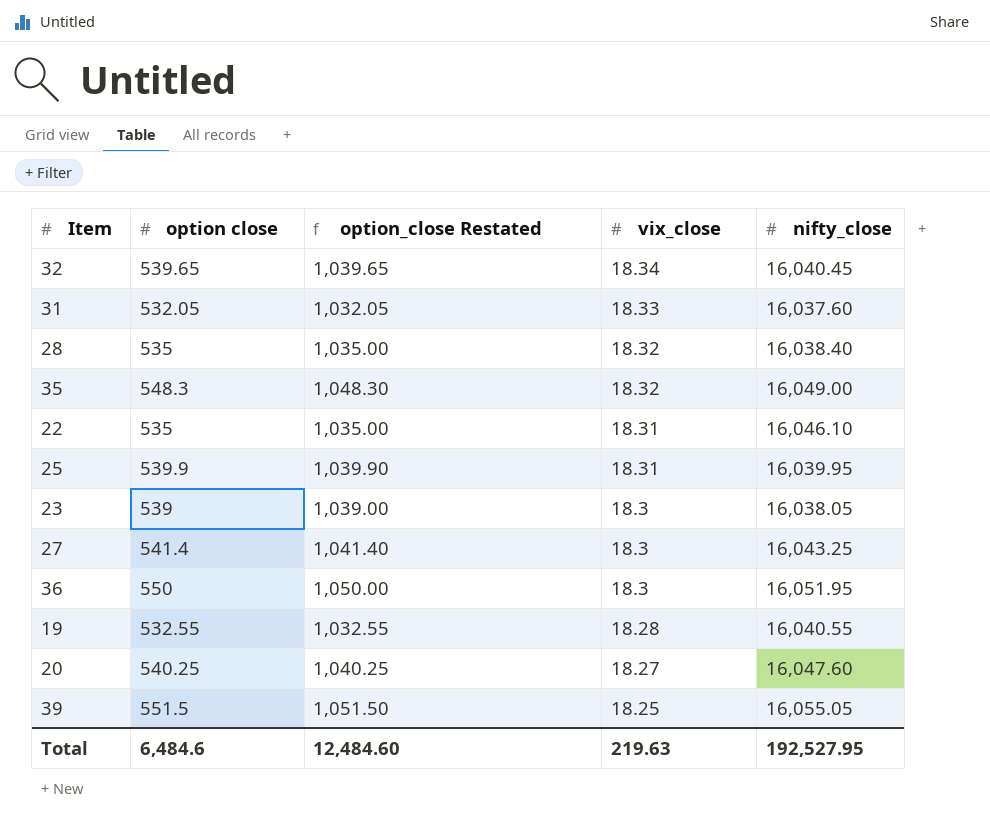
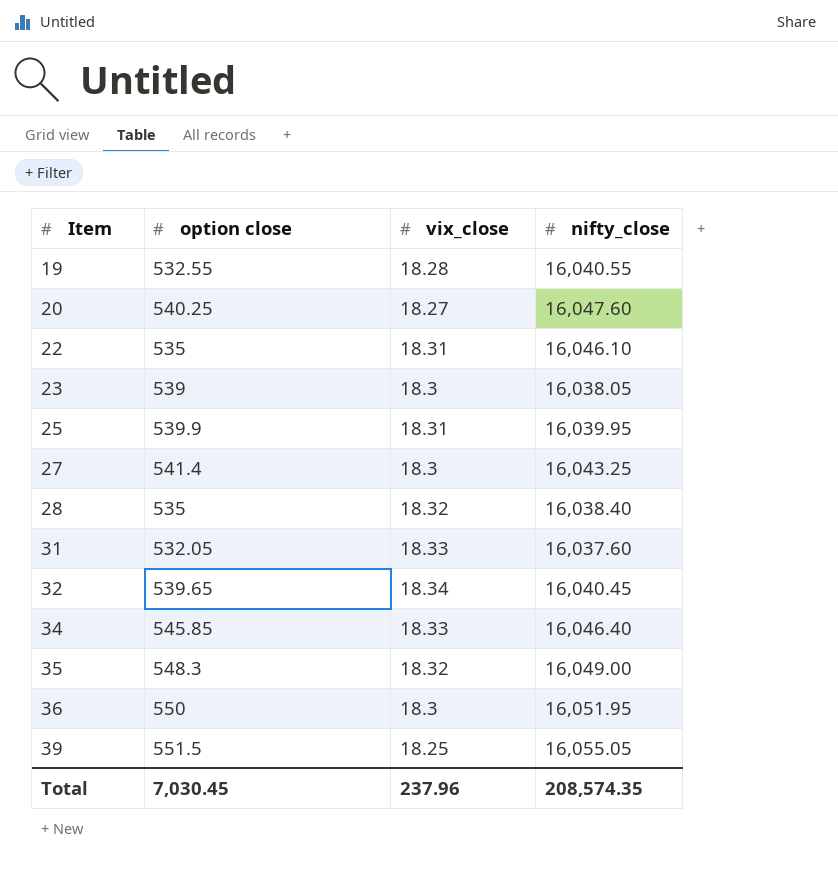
row order: vix_close descending -> Item ascending
column option_close Restated | formula: [option close] + 500 -> none
row 34: none -> 545.85 | 18.33 | 16,046.40
Total | option close: 6,484.6 -> 7,030.45
Total | vix_close: 219.63 -> 237.96
Total | nifty_close: 192,527.95 -> 208,574.35

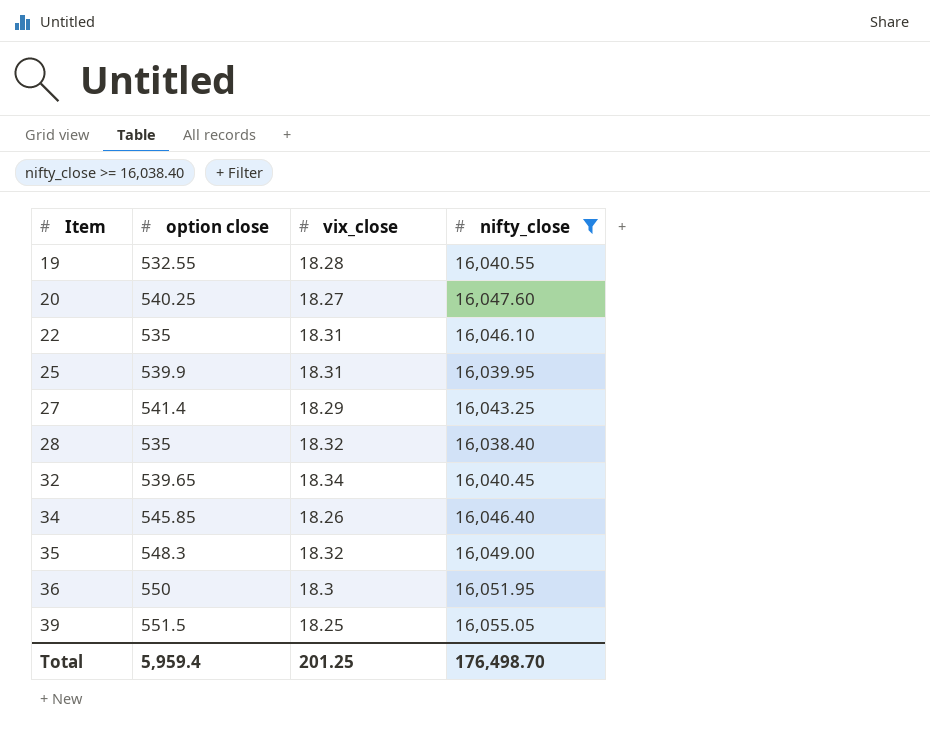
filter: none -> nifty_close >= 16,038.40
27 | vix_close: 18.3 -> 18.29
34 | vix_close: 18.33 -> 18.26
Total | option close: 7,030.45 -> 5,959.4
Total | vix_close: 237.96 -> 201.25
Total | nifty_close: 208,574.35 -> 176,498.70

